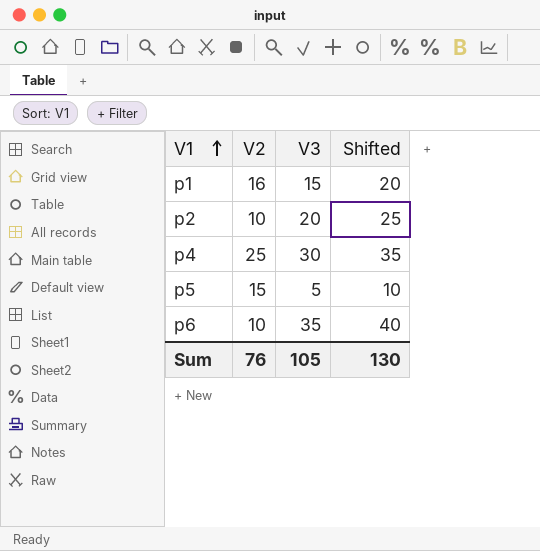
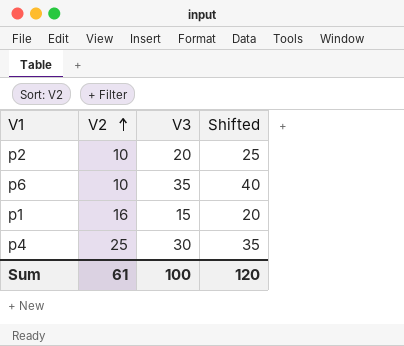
row order: V1 ascending -> V2 ascending
row p5: 15 | 5 | 10 -> none
Sum | V2: 76 -> 61
Sum | V3: 105 -> 100
Sum | Shifted: 130 -> 120

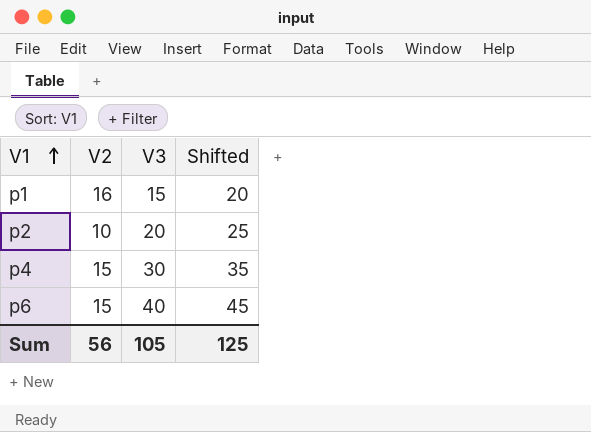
row order: V2 ascending -> V1 ascending
p4 | V2: 25 -> 15
p6 | V2: 10 -> 15
p6 | V3: 35 -> 40
p6 | Shifted: 40 -> 45
Sum | V2: 61 -> 56
Sum | V3: 100 -> 105
Sum | Shifted: 120 -> 125

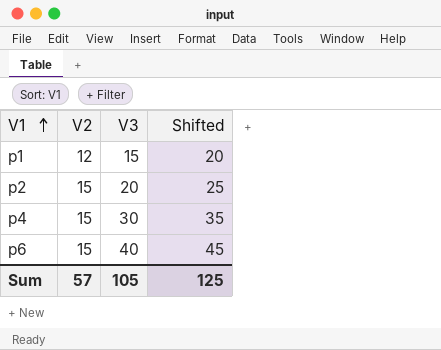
p1 | V2: 16 -> 12
p2 | V2: 10 -> 15
Sum | V2: 56 -> 57

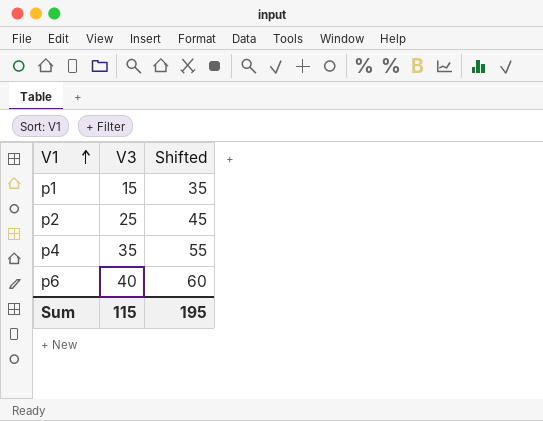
column V2 | position: 2 -> none
column Shifted | formula: [V3] + 5 -> [V3] + 20
p2 | V3: 20 -> 25
p4 | V3: 30 -> 35
Sum | V3: 105 -> 115
Sum | Shifted: 125 -> 195

